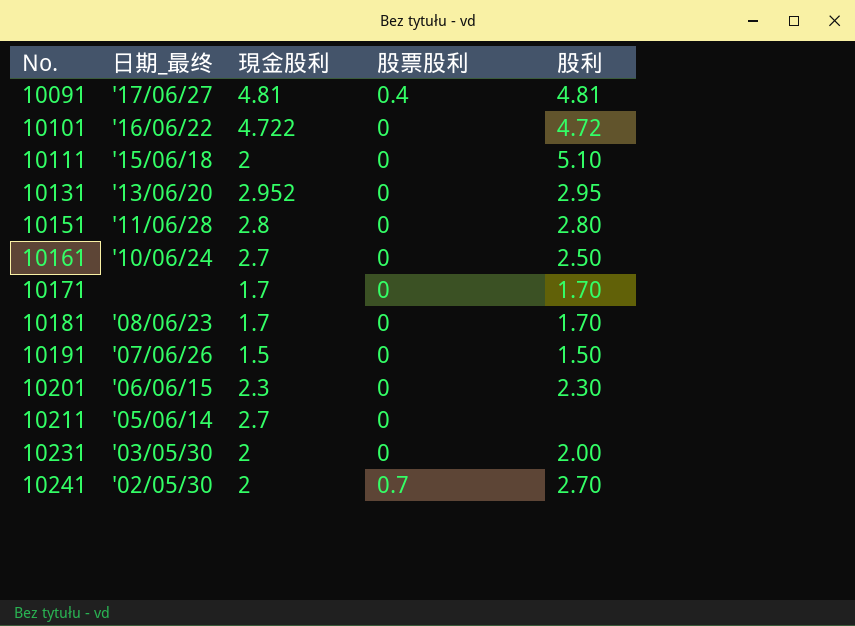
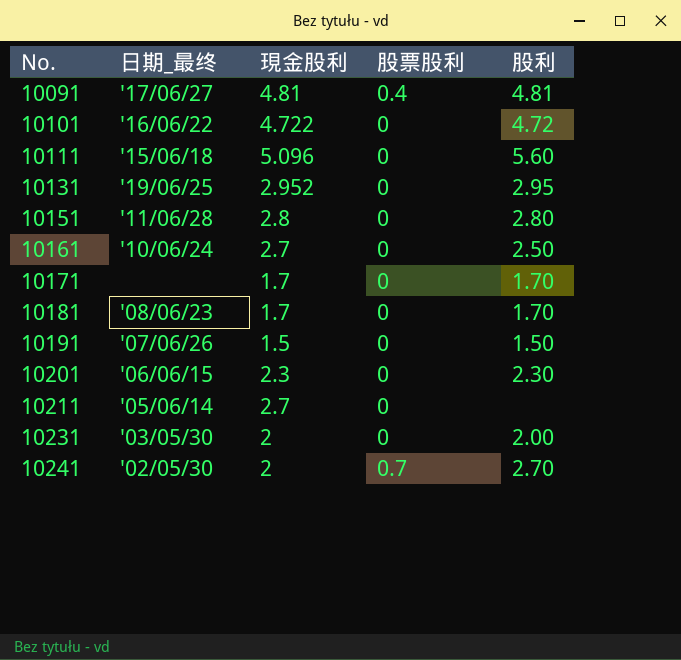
10111 | 現金股利: 2 -> 5.096
10111 | 股利: 5.10 -> 5.60
10131 | 日期_最终: '13/06/20 -> '19/06/25

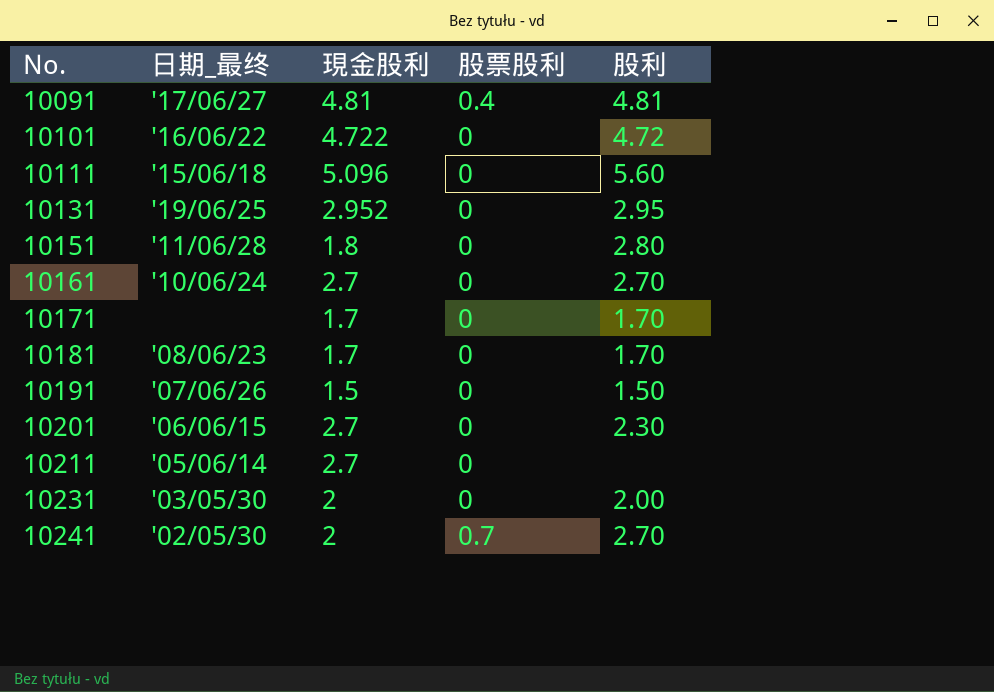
10151 | 現金股利: 2.8 -> 1.8
10161 | 股利: 2.50 -> 2.70
10201 | 現金股利: 2.3 -> 2.7

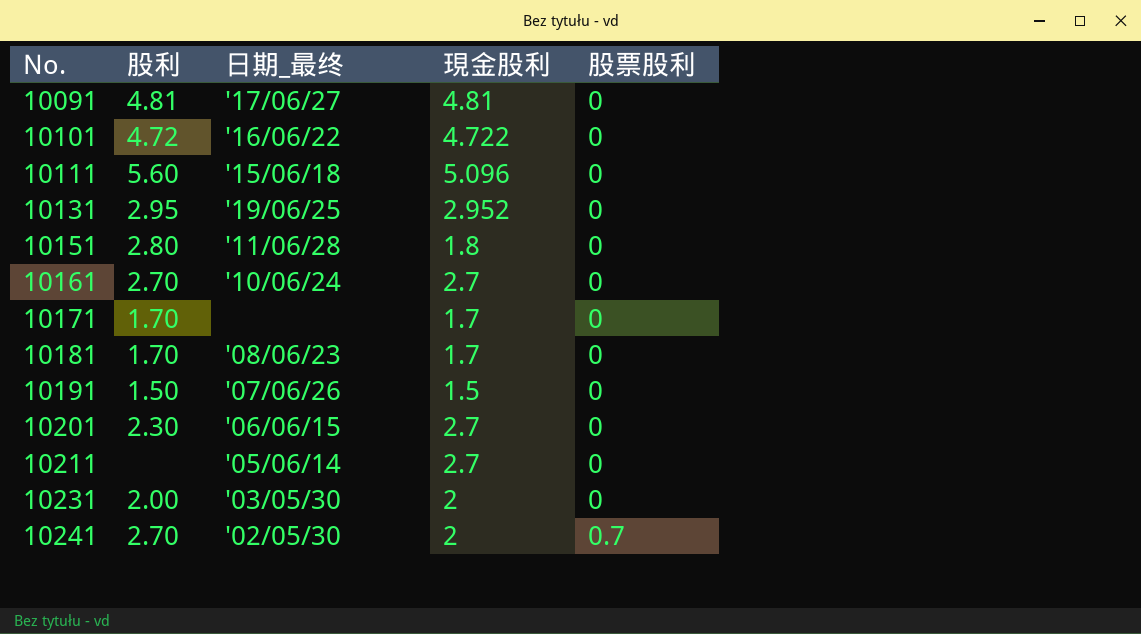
column 股利 | position: 5 -> 2
10091 | 股票股利: 0.4 -> 0

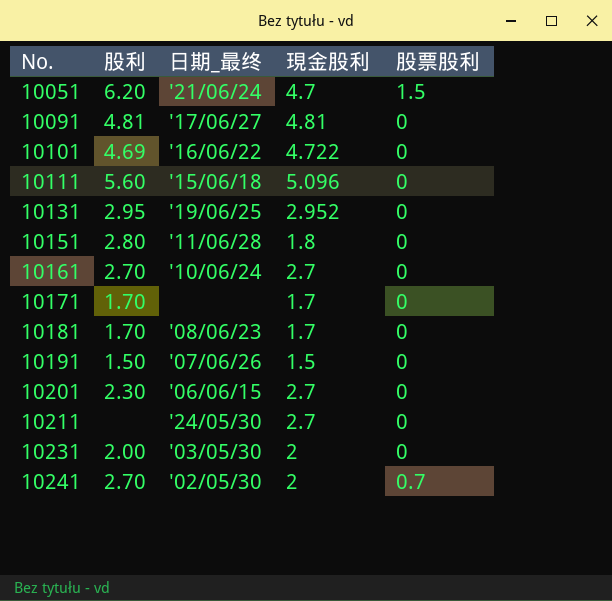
row 10051: none -> 6.20 | '21/06/24 | 4.7 | 1.5
10101 | 股利: 4.72 -> 4.69
10211 | 日期_最终: '05/06/14 -> '24/05/30

